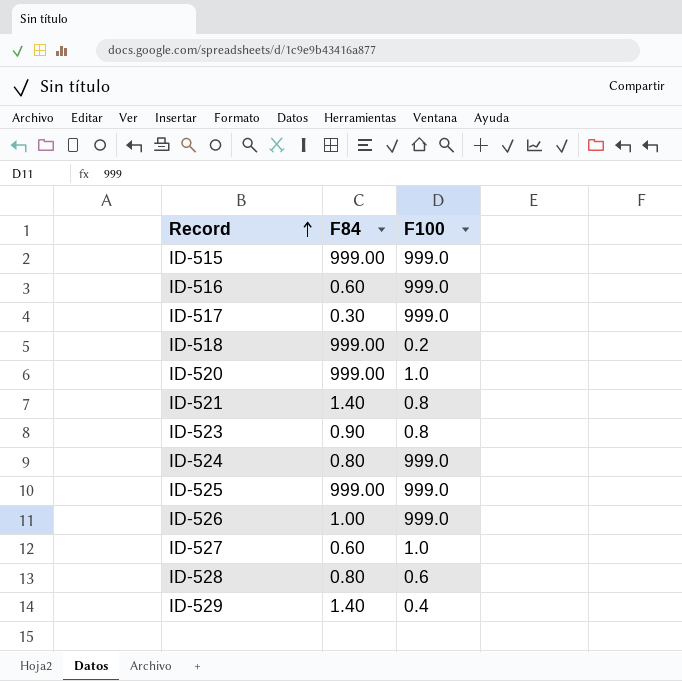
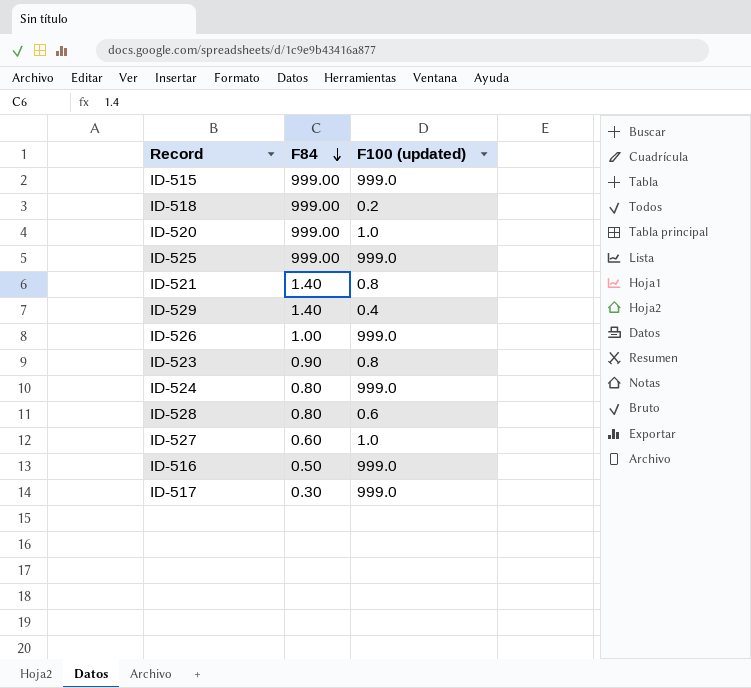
row order: Record ascending -> F84 descending
column name: F100 -> F100 (updated)
ID-516 | F84: 0.60 -> 0.50

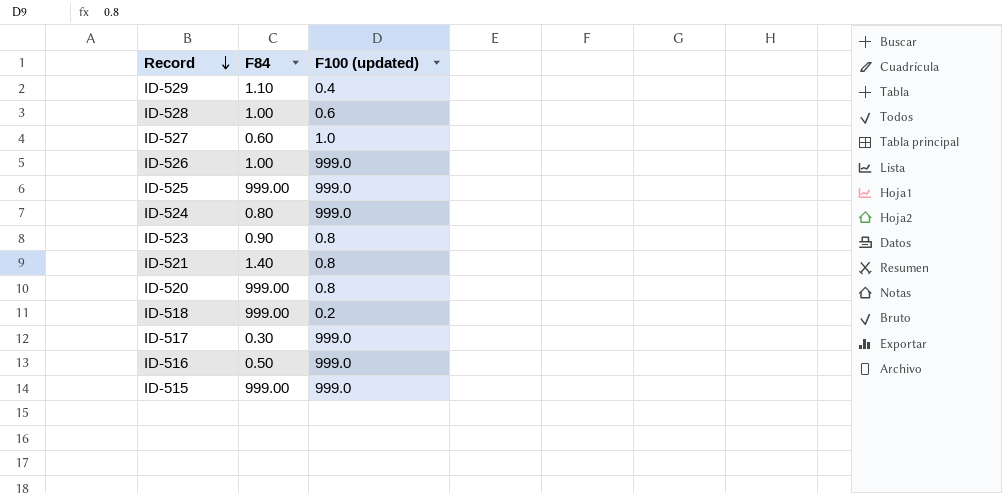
row order: F84 descending -> Record descending
ID-529 | F84: 1.40 -> 1.10
ID-528 | F84: 0.80 -> 1.00
ID-520 | F100 (updated): 1.0 -> 0.8

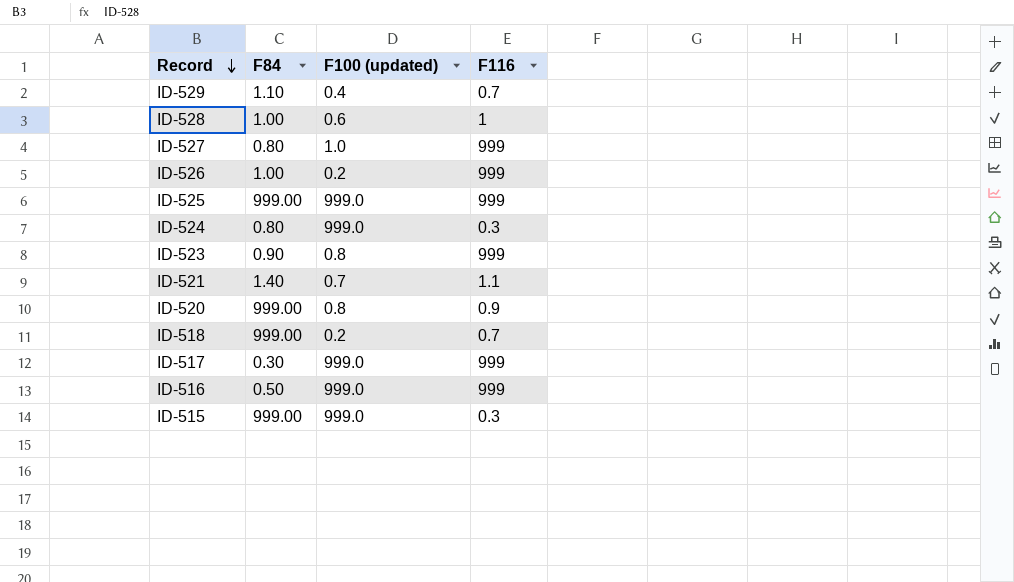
column F116 | position: none -> 4
ID-527 | F84: 0.60 -> 0.80
ID-526 | F100 (updated): 999.0 -> 0.2
ID-521 | F100 (updated): 0.8 -> 0.7

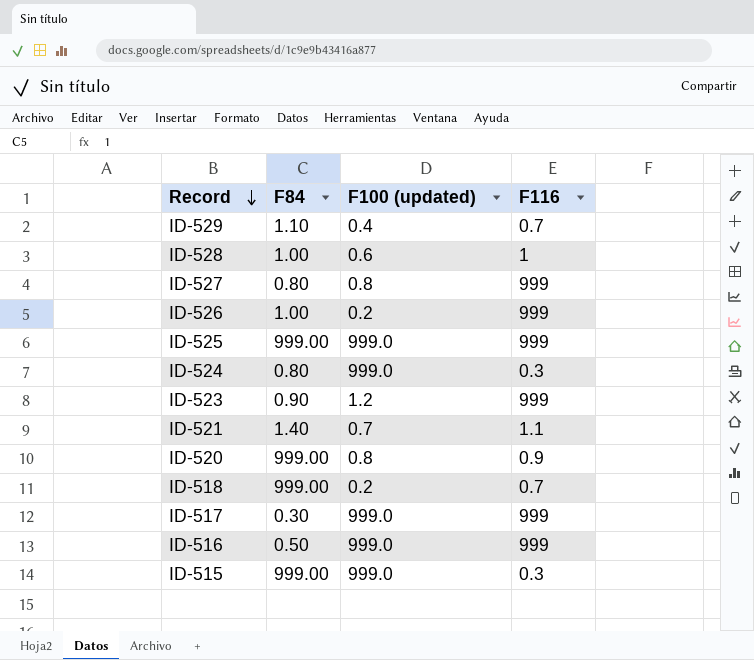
ID-527 | F100 (updated): 1.0 -> 0.8
ID-523 | F100 (updated): 0.8 -> 1.2

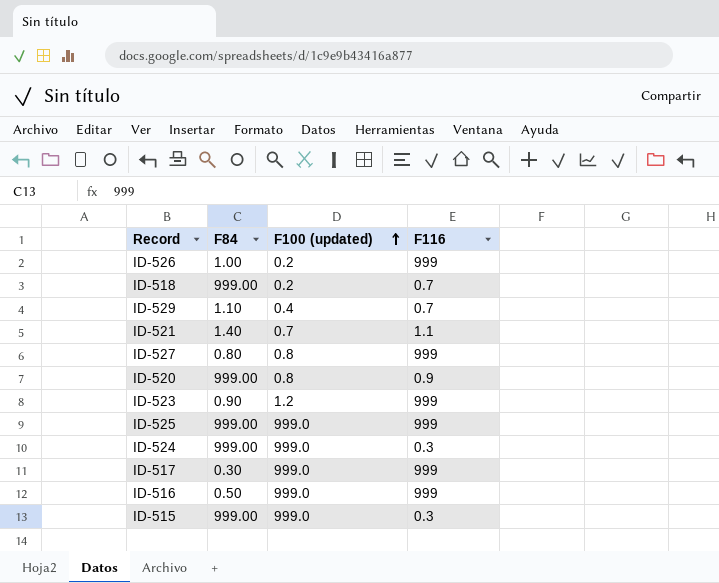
row order: Record descending -> F100 (updated) ascending
row ID-528: 1.00 | 0.6 | 1 -> none
ID-524 | F84: 0.80 -> 999.00

